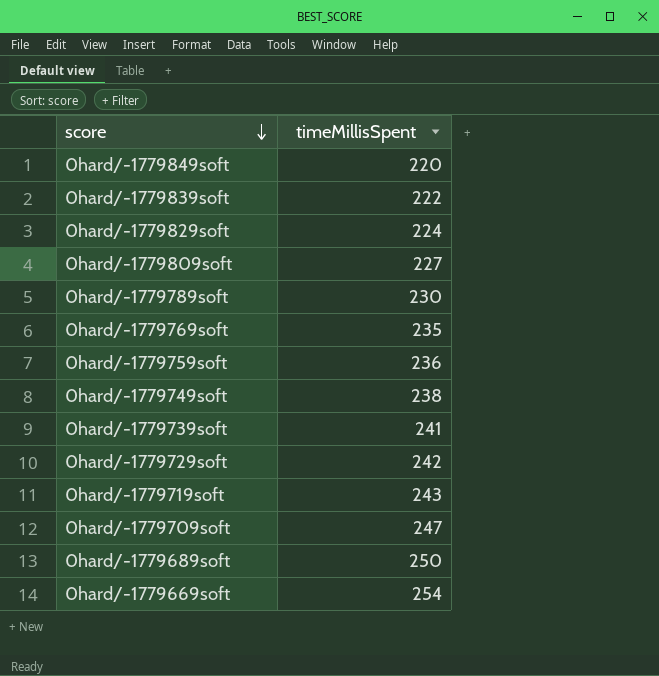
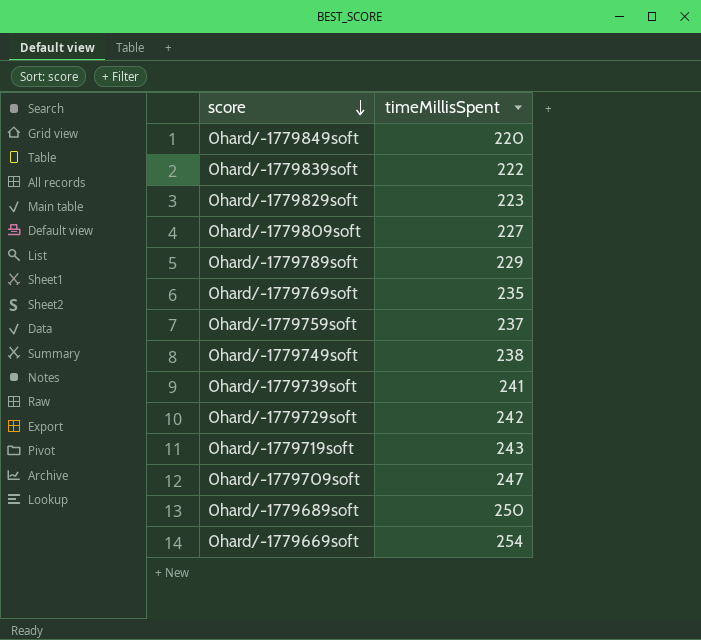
0hard/-1779829soft | timeMillisSpent: 224 -> 223
0hard/-1779789soft | timeMillisSpent: 230 -> 229
0hard/-1779759soft | timeMillisSpent: 236 -> 237

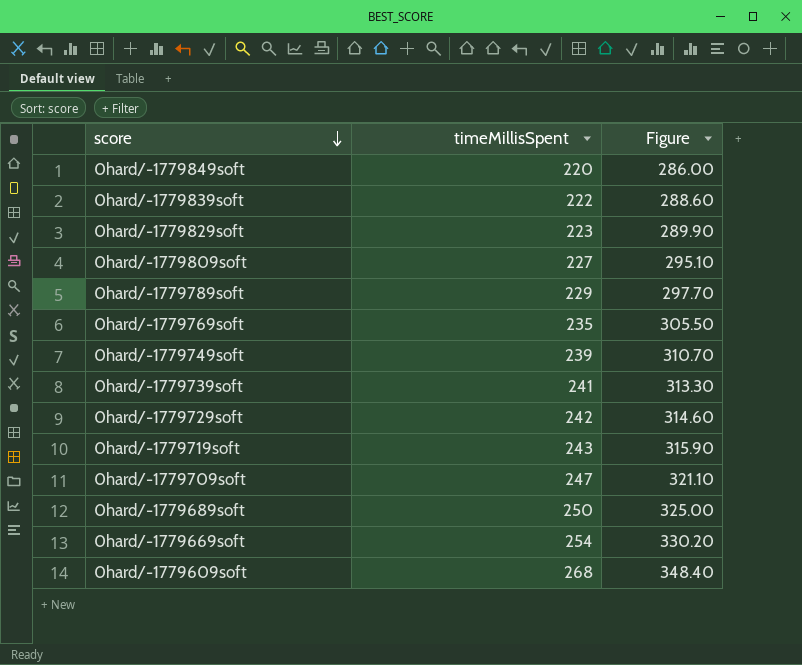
column Figure | formula: none -> [timeMillisSpent] * 1.3
row 0hard/-1779759soft: 237 -> none
0hard/-1779749soft | timeMillisSpent: 238 -> 239
row 0hard/-1779609soft: none -> 268 | 348.40

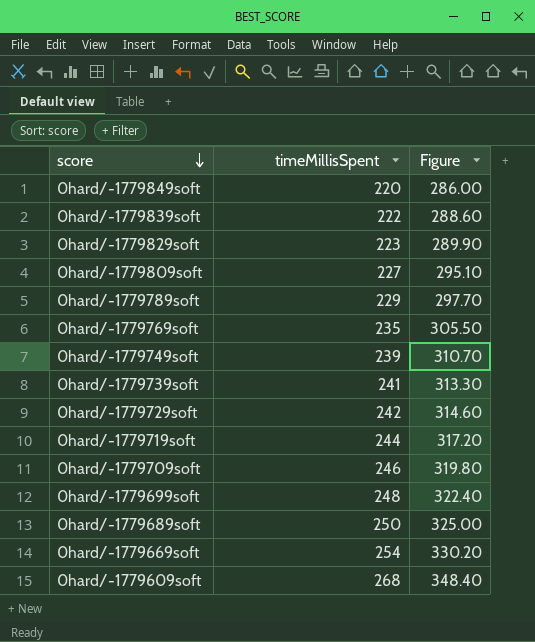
0hard/-1779719soft | timeMillisSpent: 243 -> 244
0hard/-1779719soft | Figure: 315.90 -> 317.20
0hard/-1779709soft | timeMillisSpent: 247 -> 246
0hard/-1779709soft | Figure: 321.10 -> 319.80
row 0hard/-1779699soft: none -> 248 | 322.40

